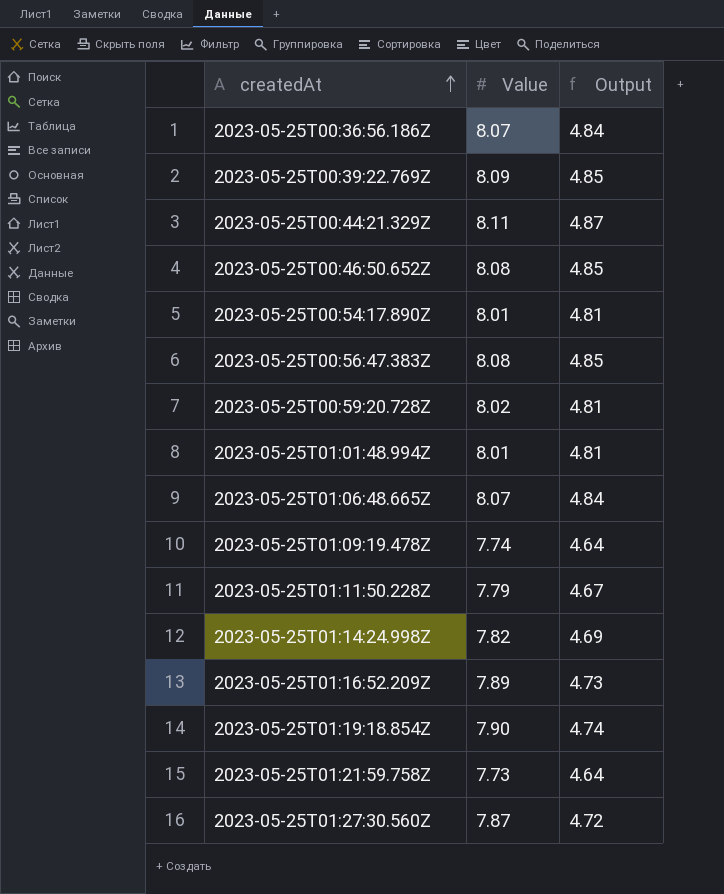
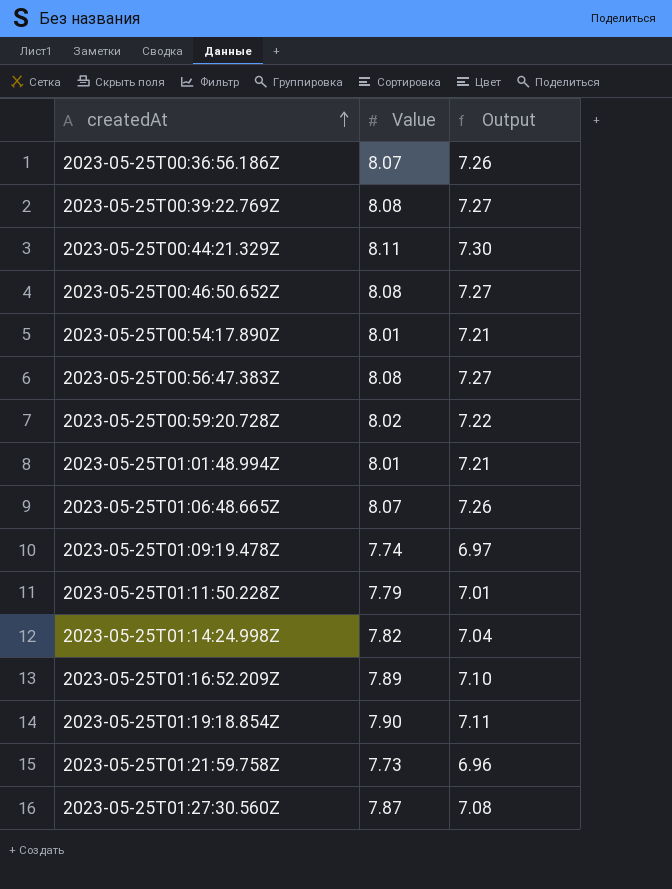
column Output | formula: [Value] * 0.6 -> [Value] * 0.9
2023-05-25T00:39:22.769Z | Value: 8.09 -> 8.08

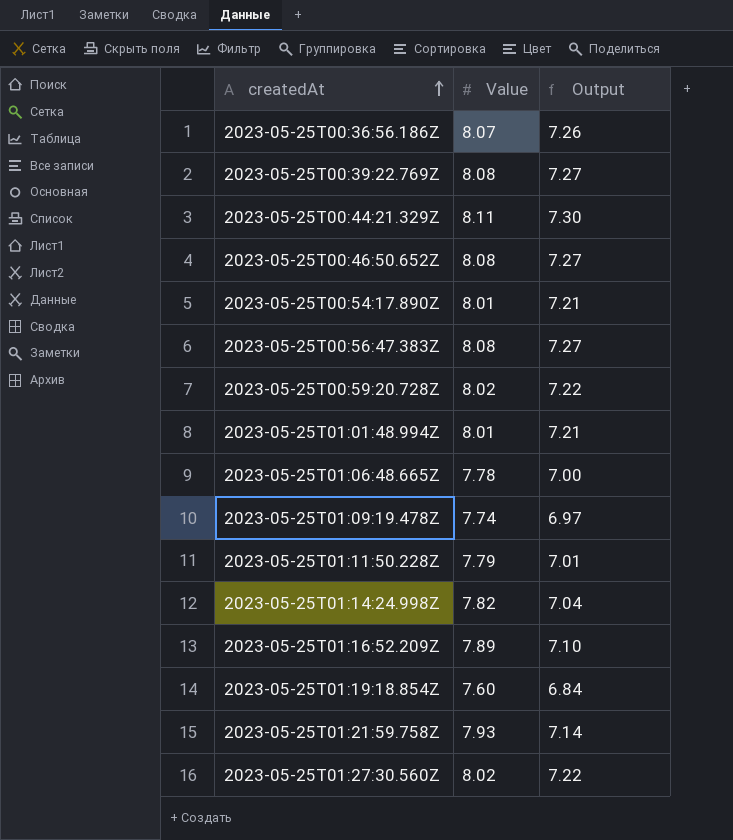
2023-05-25T01:06:48.665Z | Value: 8.07 -> 7.78
2023-05-25T01:06:48.665Z | Output: 7.26 -> 7.00
2023-05-25T01:19:18.854Z | Value: 7.90 -> 7.60
2023-05-25T01:19:18.854Z | Output: 7.11 -> 6.84
2023-05-25T01:21:59.758Z | Value: 7.73 -> 7.93
2023-05-25T01:21:59.758Z | Output: 6.96 -> 7.14
2023-05-25T01:27:30.560Z | Value: 7.87 -> 8.02
2023-05-25T01:27:30.560Z | Output: 7.08 -> 7.22

